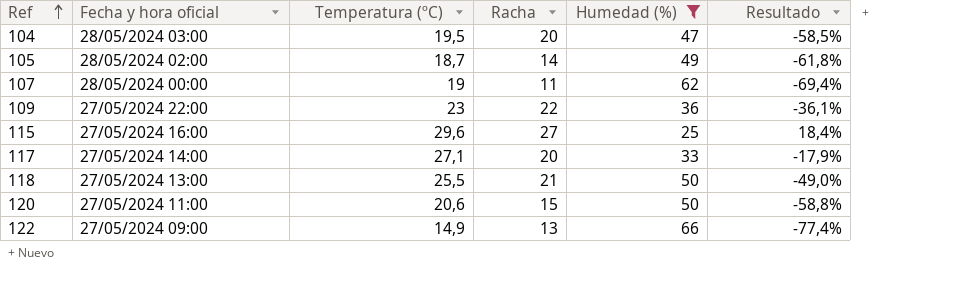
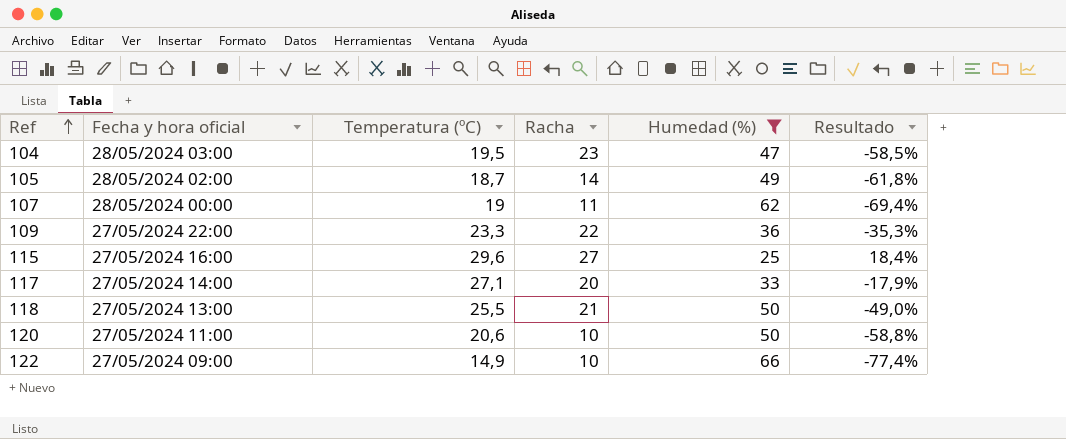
104 | Racha: 20 -> 23
109 | Temperatura (ºC): 23 -> 23,3
109 | Resultado: -36,1% -> -35,3%
120 | Racha: 15 -> 10
122 | Racha: 13 -> 10

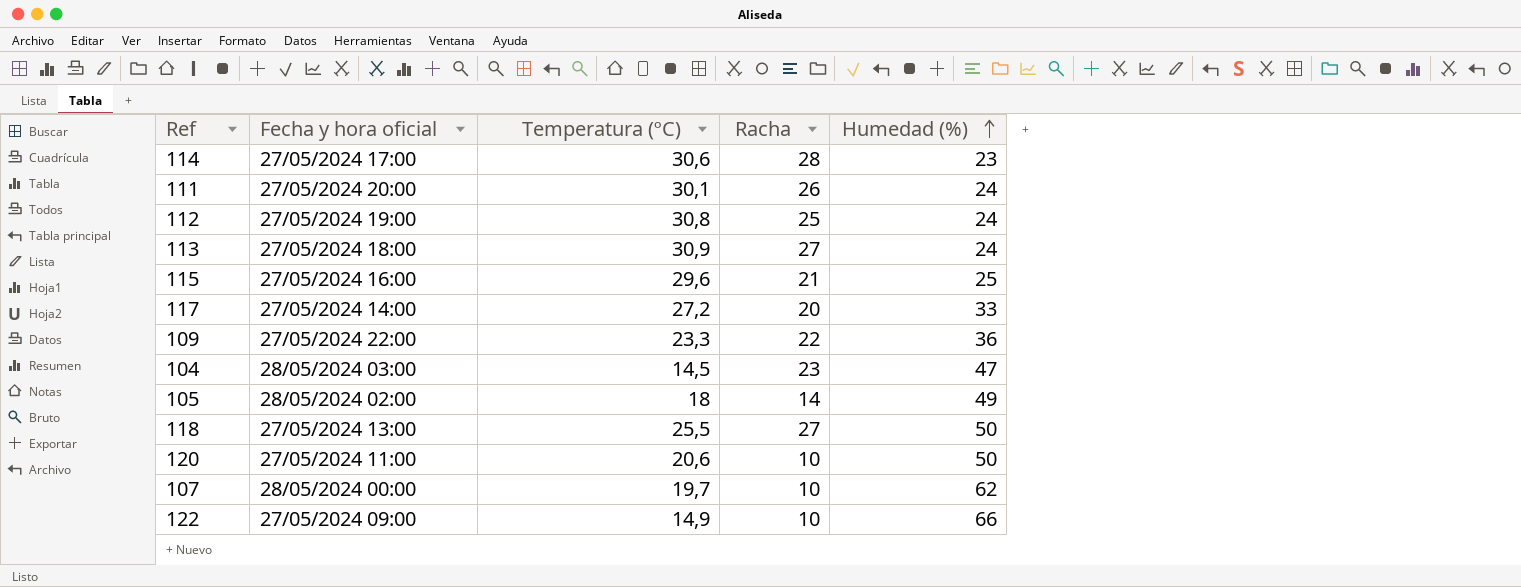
filter: Humedad (%) >= 25 -> none
row order: Ref ascending -> Humedad (%) ascending
column Resultado | formula: ([Temperatura (ºC)] - [Humedad (%)]) / [Humedad (%)] -> none
115 | Racha: 27 -> 21
117 | Temperatura (ºC): 27,1 -> 27,2
104 | Temperatura (ºC): 19,5 -> 14,5
105 | Temperatura (ºC): 18,7 -> 18
118 | Racha: 21 -> 27
107 | Temperatura (ºC): 19 -> 19,7
107 | Racha: 11 -> 10

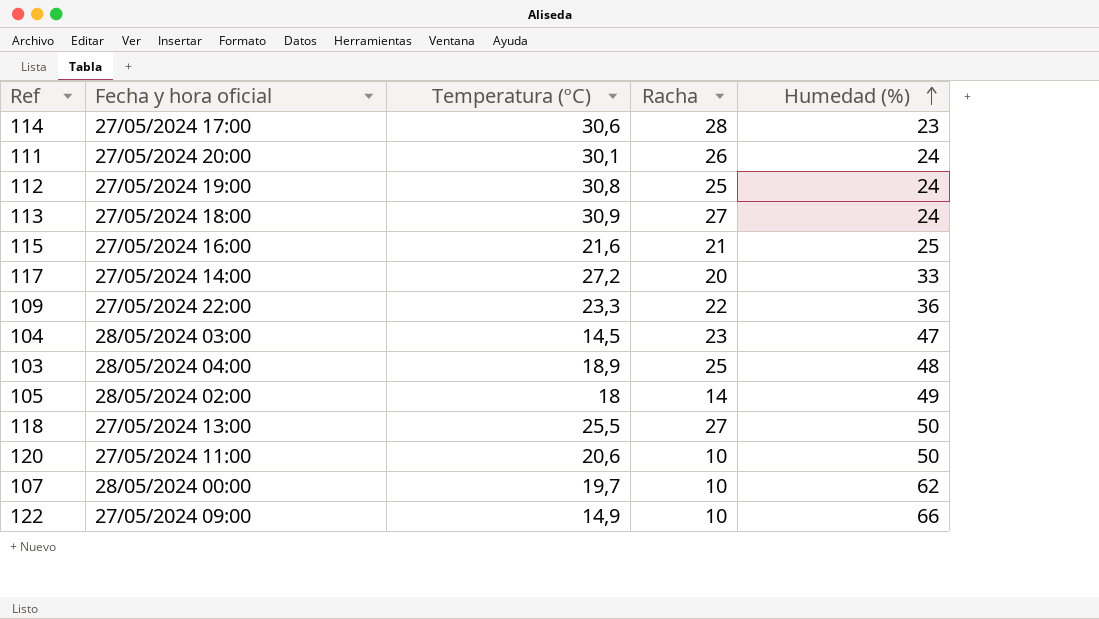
115 | Temperatura (ºC): 29,6 -> 21,6
row 103: none -> 28/05/2024 04:00 | 18,9 | 25 | 48

